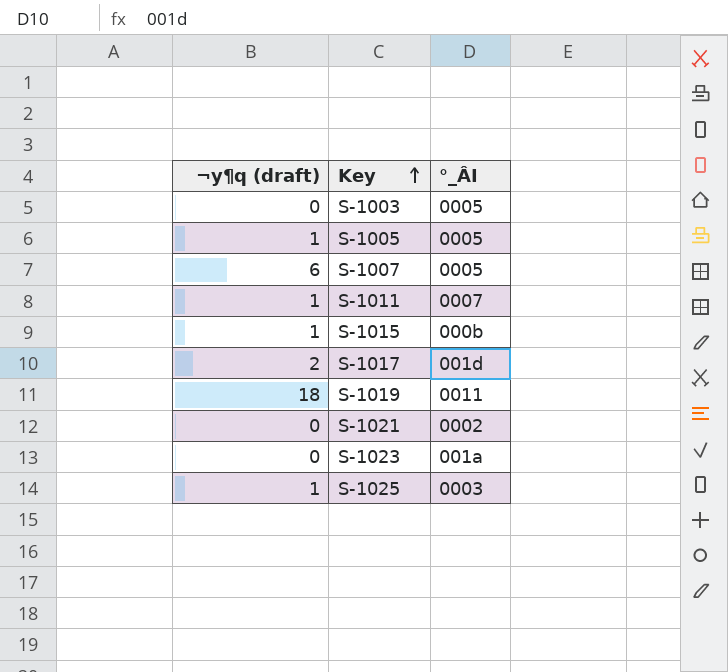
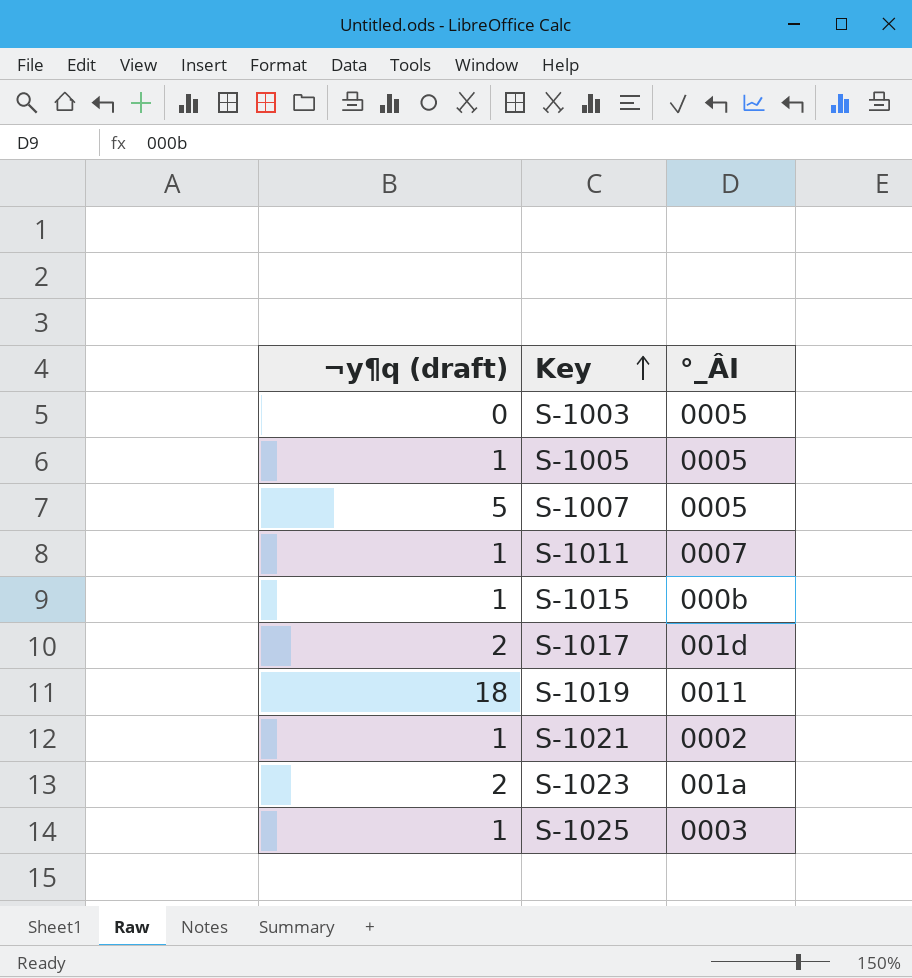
S-1007 | ¬y¶q (draft): 6 -> 5
S-1021 | ¬y¶q (draft): 0 -> 1
S-1023 | ¬y¶q (draft): 0 -> 2

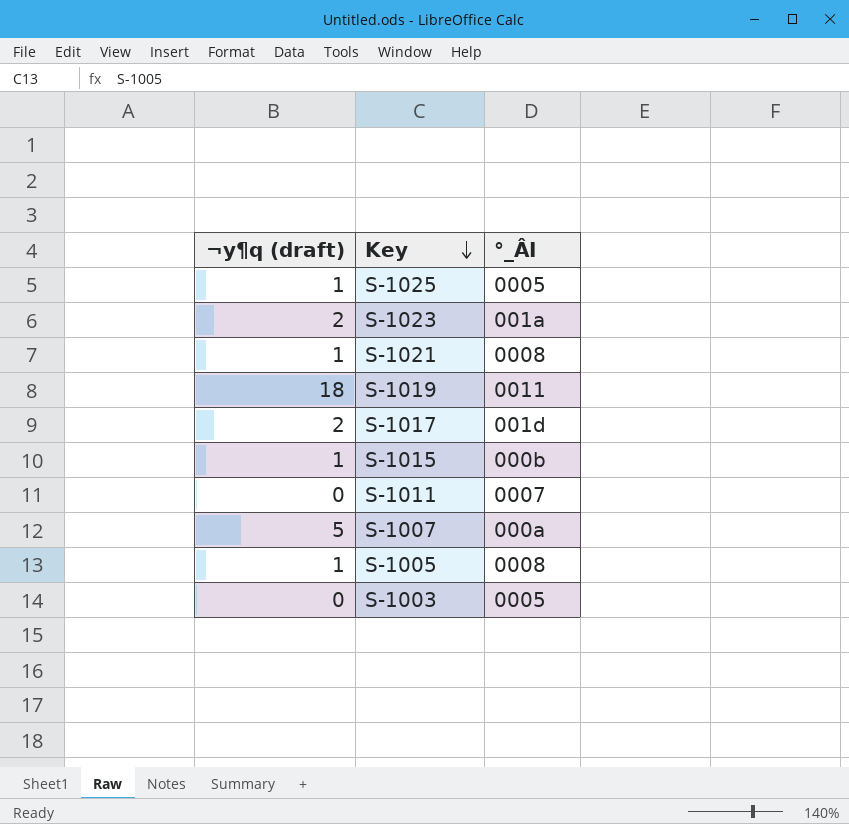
row order: Key ascending -> Key descending
S-1025 | °_ÂI: 0003 -> 0005
S-1021 | °_ÂI: 0002 -> 0008
S-1011 | ¬y¶q (draft): 1 -> 0
S-1007 | °_ÂI: 0005 -> 000a
S-1005 | °_ÂI: 0005 -> 0008

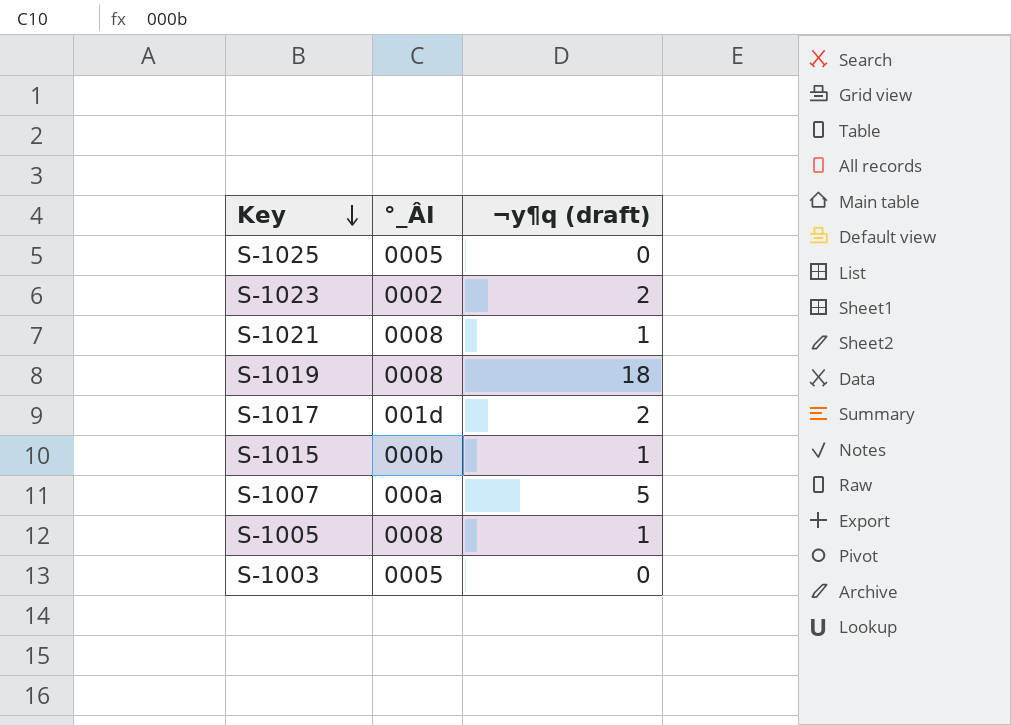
column ¬y¶q (draft) | position: 1 -> 3
row S-1011: 0 | 0007 -> none
S-1025 | ¬y¶q (draft): 1 -> 0
S-1023 | °_ÂI: 001a -> 0002
S-1019 | °_ÂI: 0011 -> 0008

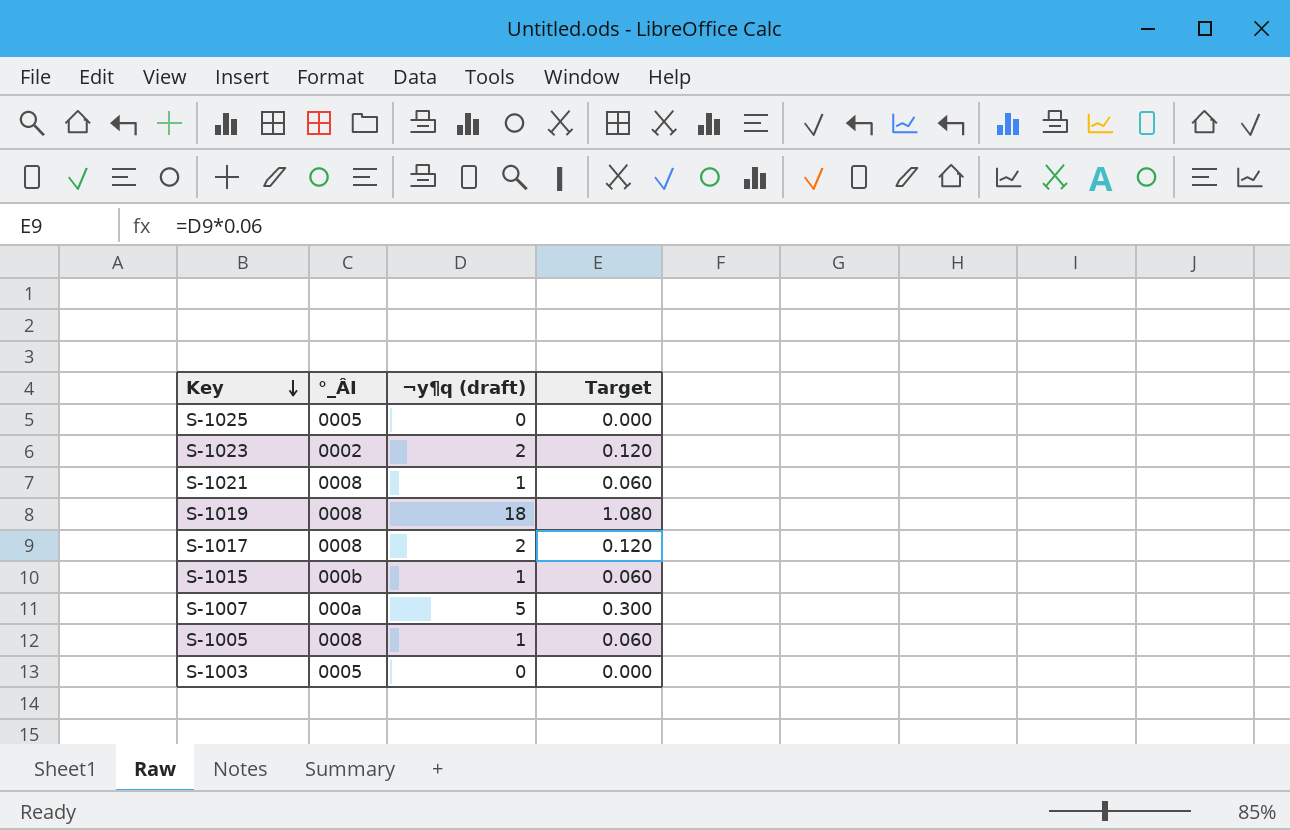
column Target | formula: none -> [¬y¶q (draft)] * 0.06
S-1017 | °_ÂI: 001d -> 0008

